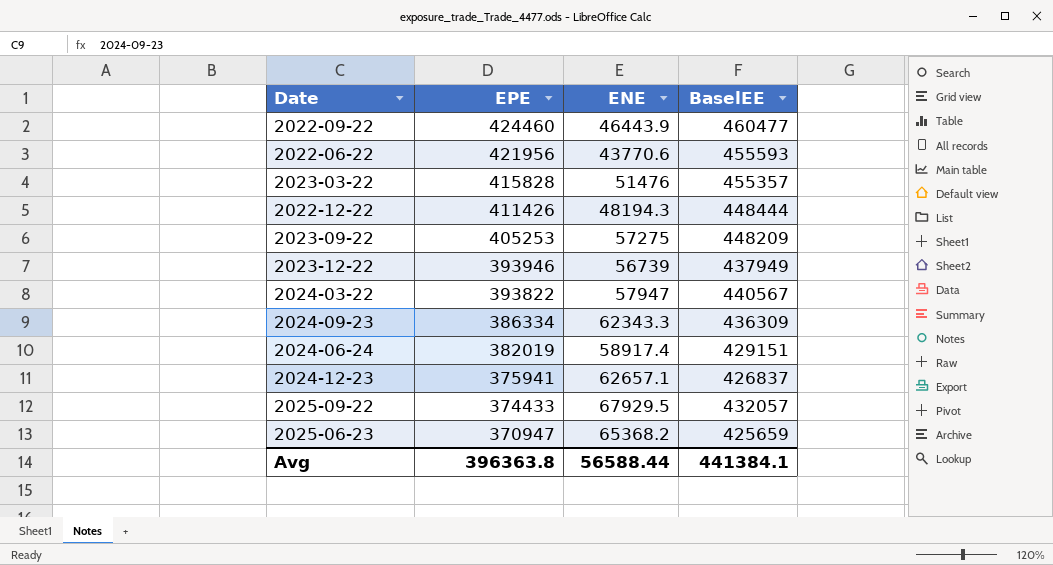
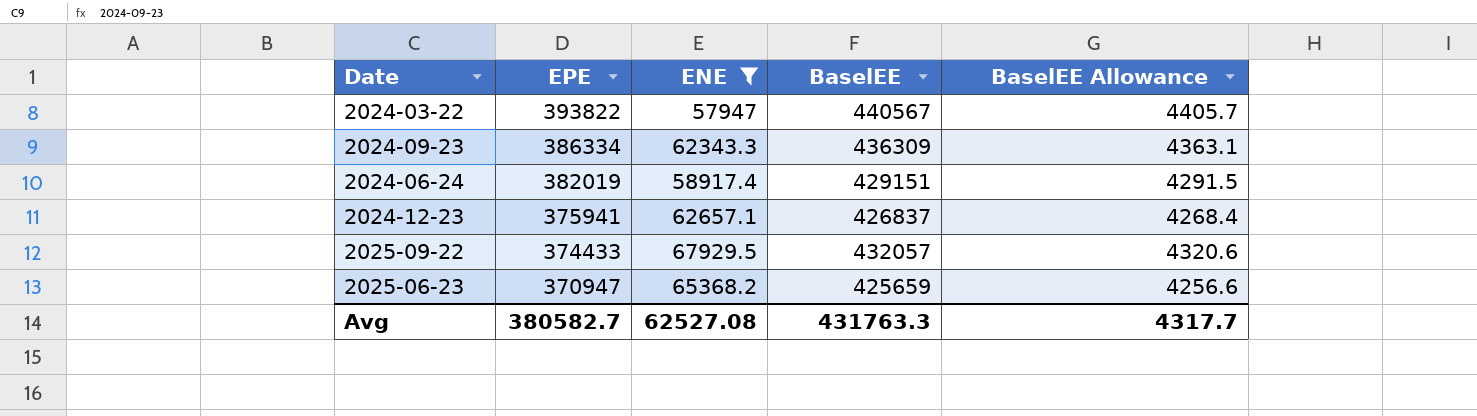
filter: none -> ENE >= 57947
column BaselEE Allowance | formula: none -> [BaselEE] * 0.01
Avg | EPE: 396363.8 -> 380582.7
Avg | ENE: 56588.44 -> 62527.08
Avg | BaselEE: 441384.1 -> 431763.3

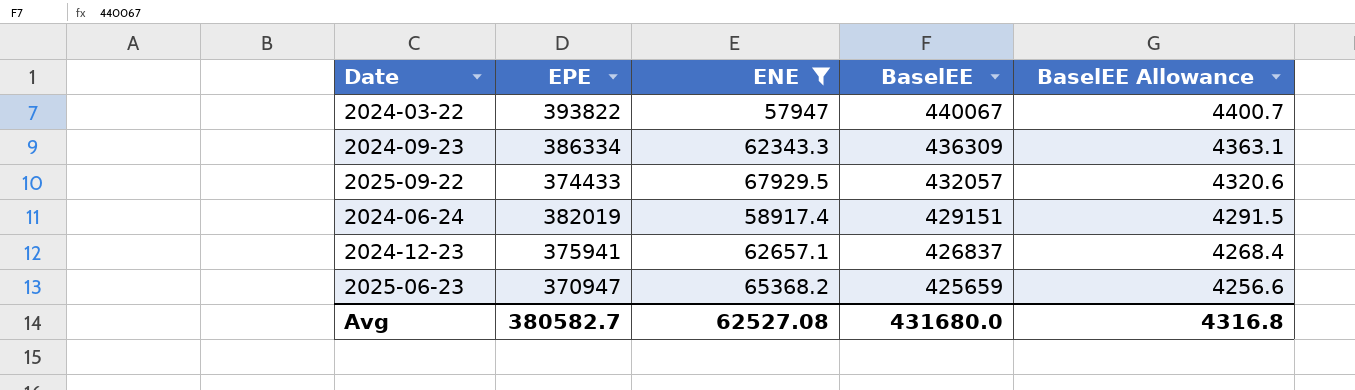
row order: EPE descending -> BaselEE descending
2024-03-22 | BaselEE: 440567 -> 440067
2024-03-22 | BaselEE Allowance: 4405.7 -> 4400.7
Avg | BaselEE: 431763.3 -> 431680.0
Avg | BaselEE Allowance: 4317.7 -> 4316.8

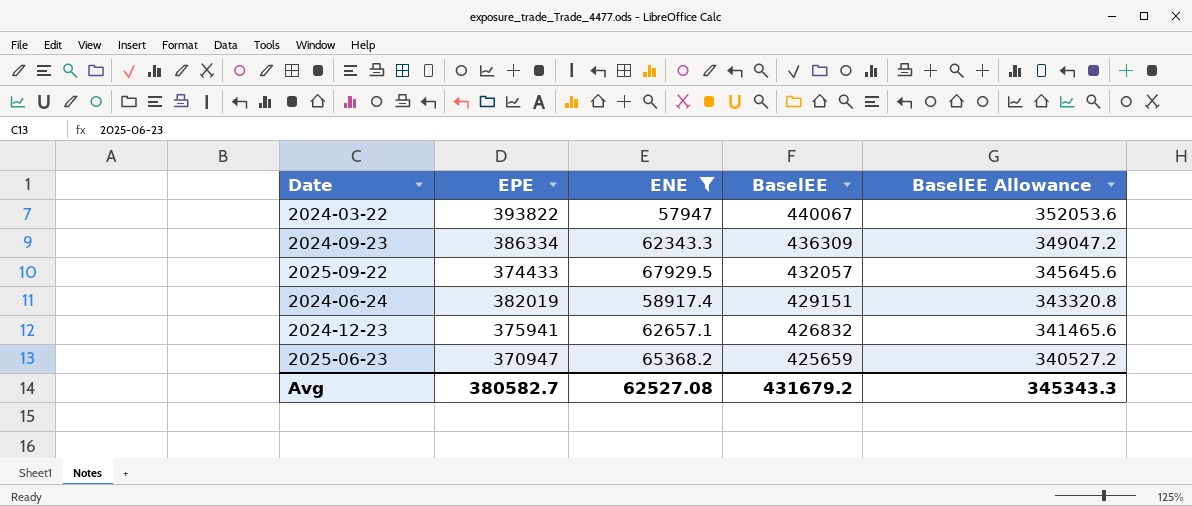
column BaselEE Allowance | formula: [BaselEE] * 0.01 -> [BaselEE] * 0.8
2024-12-23 | BaselEE: 426837 -> 426832
Avg | BaselEE: 431680.0 -> 431679.2
Avg | BaselEE Allowance: 4316.8 -> 345343.3

